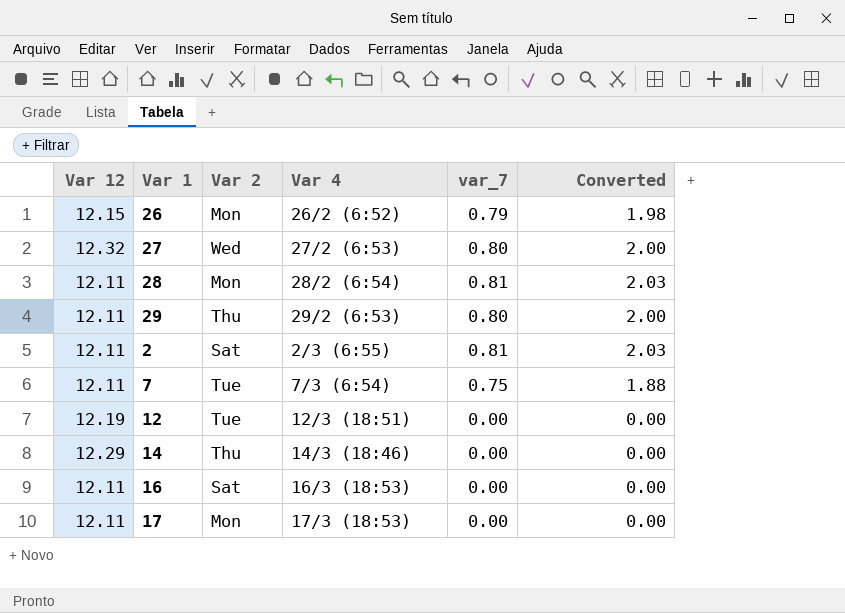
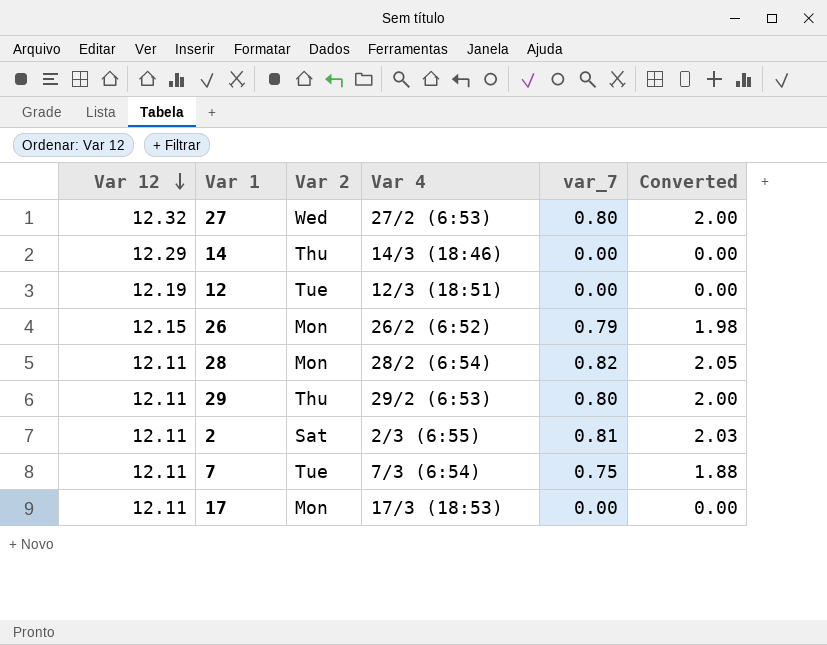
row order: none -> Var 12 descending
row 16: 12.11 | Sat | 16/3 (18:53) | 0.00 | 0.00 -> none
28 | var_7: 0.81 -> 0.82
28 | Converted: 2.03 -> 2.05

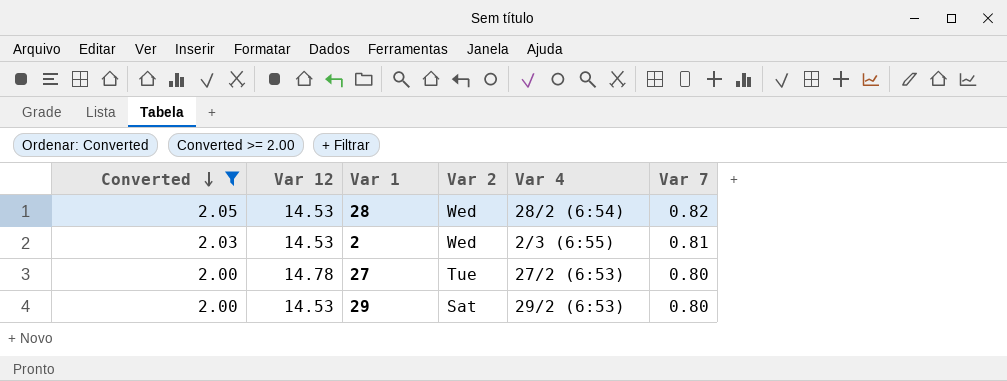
filter: none -> Converted >= 2.00
row order: Var 12 descending -> Converted descending
column Converted | position: 6 -> 1
column name: var_7 -> Var 7
28 | Var 12: 12.11 -> 14.53
28 | Var 2: Mon -> Wed
2 | Var 12: 12.11 -> 14.53
2 | Var 2: Sat -> Wed
27 | Var 12: 12.32 -> 14.78
27 | Var 2: Wed -> Tue
29 | Var 12: 12.11 -> 14.53
29 | Var 2: Thu -> Sat

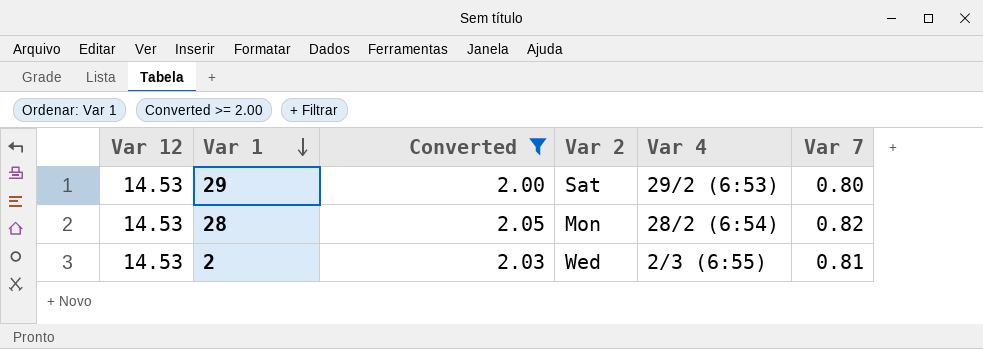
row order: Converted descending -> Var 1 descending
column Converted | position: 1 -> 3
row 27: 2.00 | 14.78 | Tue | 27/2 (6:53) | 0.80 -> none
28 | Var 2: Wed -> Mon

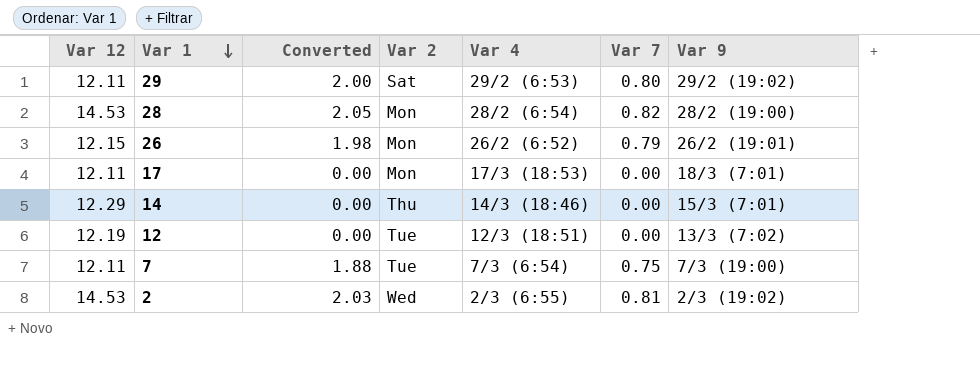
filter: Converted >= 2.00 -> none
column Var 9 | position: none -> 7
29 | Var 12: 14.53 -> 12.11

